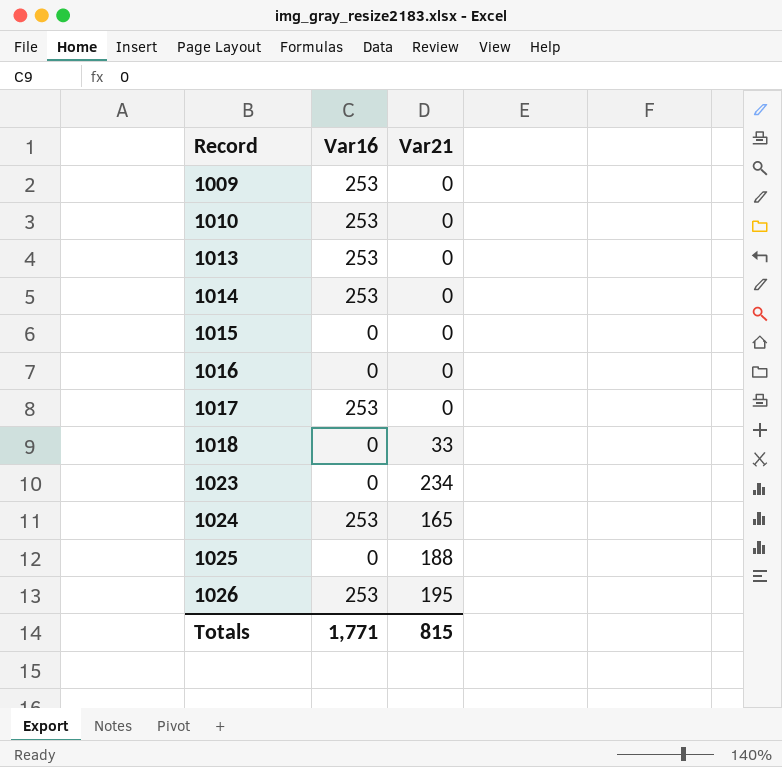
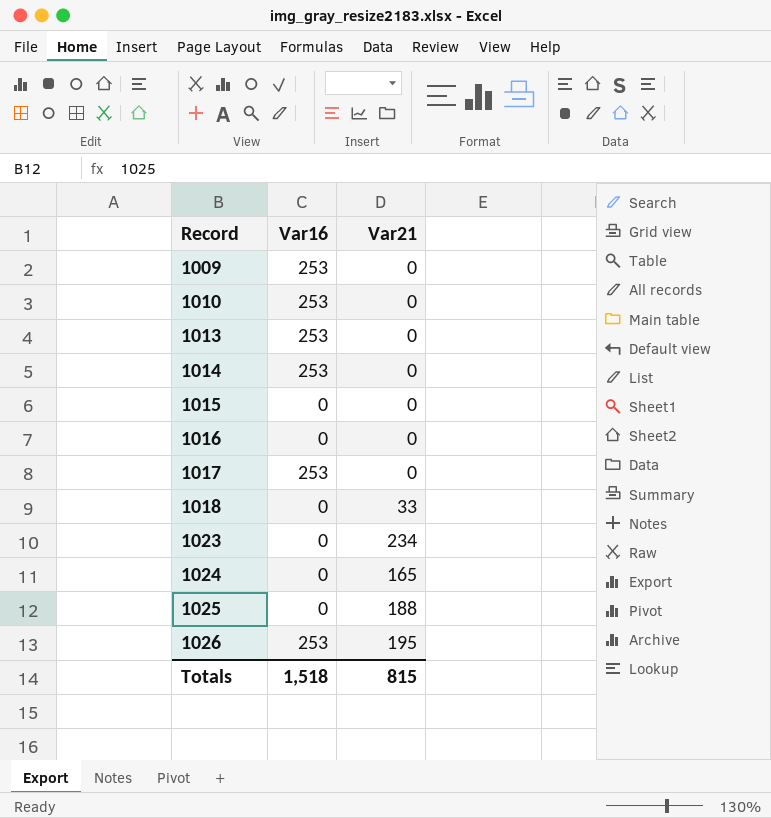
1024 | Var16: 253 -> 0
Totals | Var16: 1,771 -> 1,518

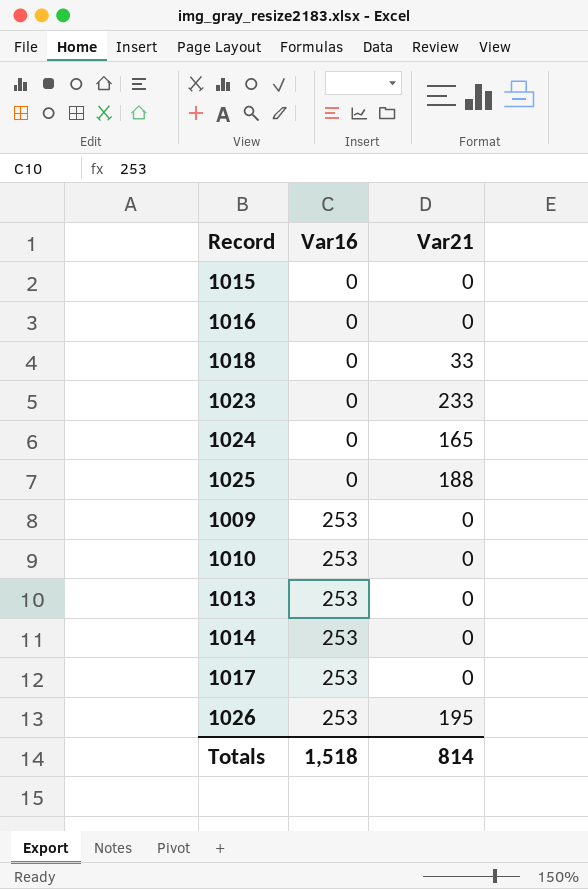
row order: Record ascending -> Var16 ascending
1023 | Var21: 234 -> 233
Totals | Var21: 815 -> 814

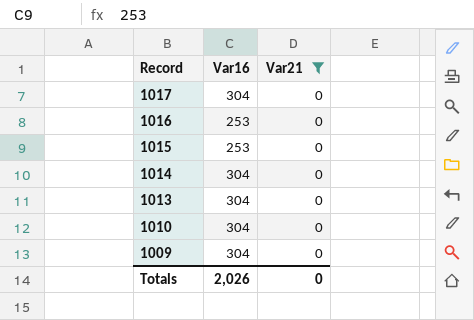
filter: none -> Var21 = 0
row order: Var16 ascending -> Record descending
1017 | Var16: 253 -> 304
1016 | Var16: 0 -> 253
1015 | Var16: 0 -> 253
1014 | Var16: 253 -> 304
1013 | Var16: 253 -> 304
1010 | Var16: 253 -> 304
1009 | Var16: 253 -> 304
Totals | Var16: 1,518 -> 2,026
Totals | Var21: 814 -> 0

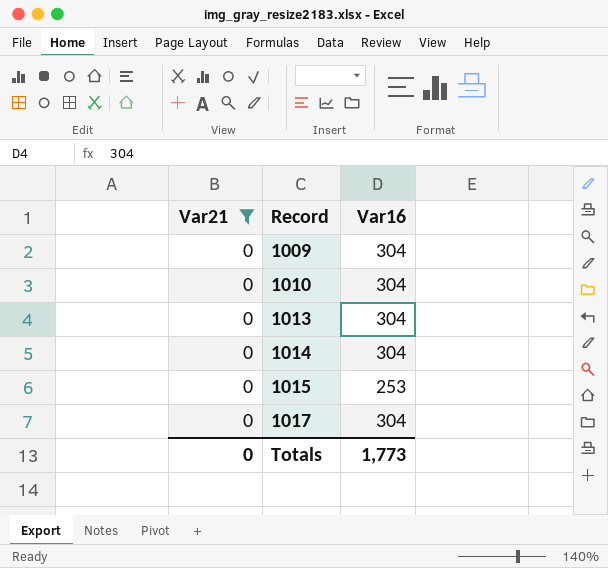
row order: Record descending -> Record ascending
column Var21 | position: 3 -> 1
row 1016: 253 | 0 -> none
Totals | Var16: 2,026 -> 1,773

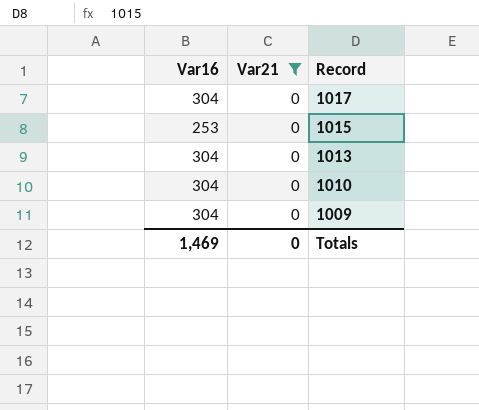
row order: Record ascending -> Record descending
column Var16 | position: 3 -> 1
row 1014: 0 | 304 -> none
Totals | Var16: 1,773 -> 1,469

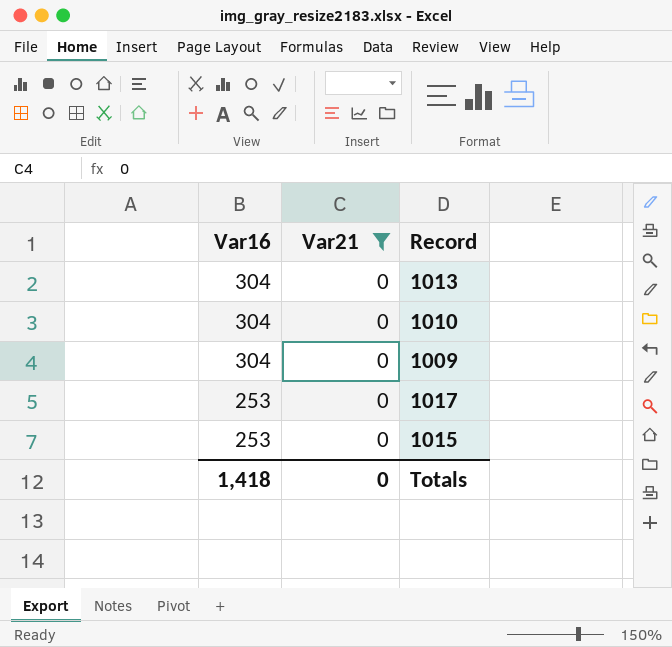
row order: Record descending -> Var16 descending
1017 | Var16: 304 -> 253
Totals | Var16: 1,469 -> 1,418

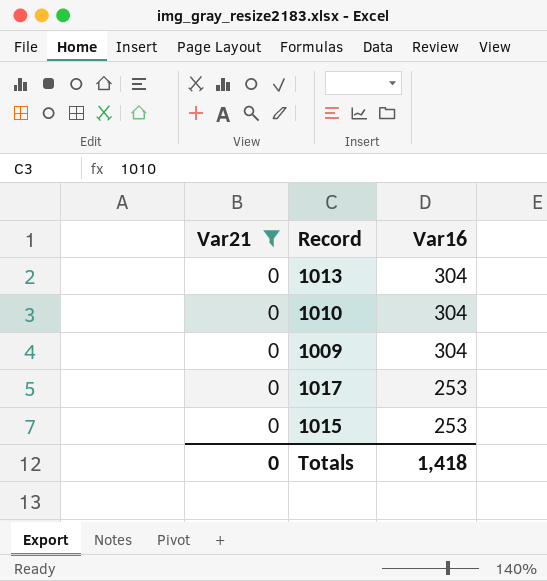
column Var16 | position: 1 -> 3

